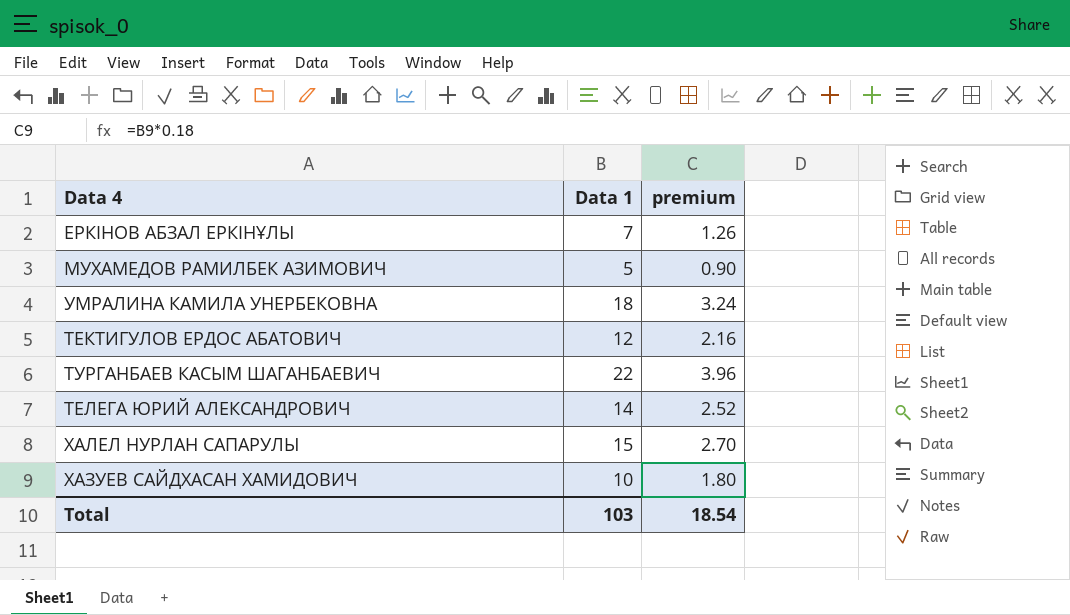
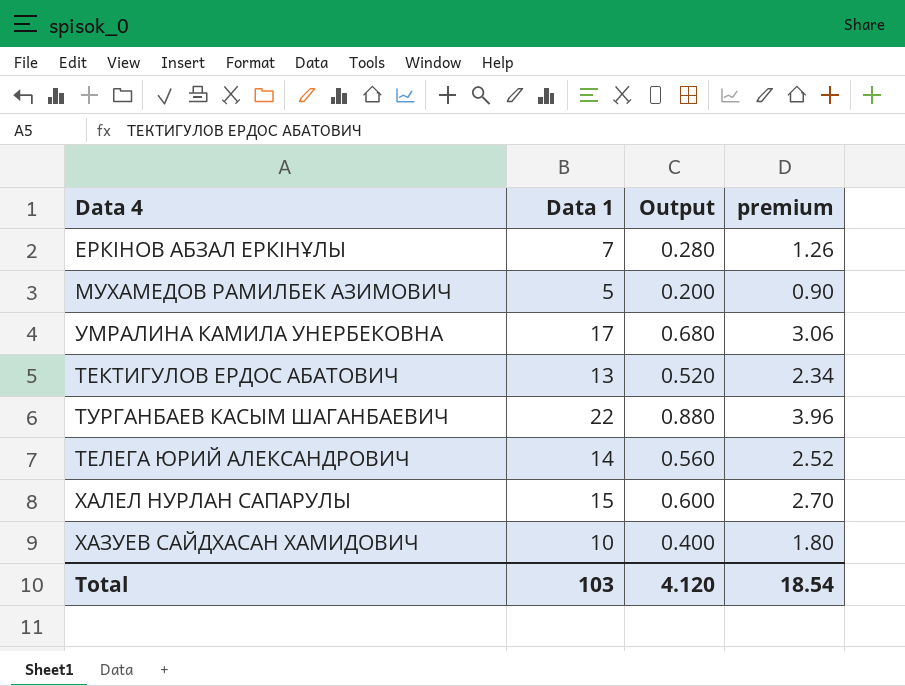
column Output | formula: none -> [Data 1] * 0.04
УМРАЛИНА КАМИЛА УНЕРБЕКОВНА | Data 1: 18 -> 17
УМРАЛИНА КАМИЛА УНЕРБЕКОВНА | premium: 3.24 -> 3.06
ТЕКТИГУЛОВ ЕРДОС АБАТОВИЧ | Data 1: 12 -> 13
ТЕКТИГУЛОВ ЕРДОС АБАТОВИЧ | premium: 2.16 -> 2.34

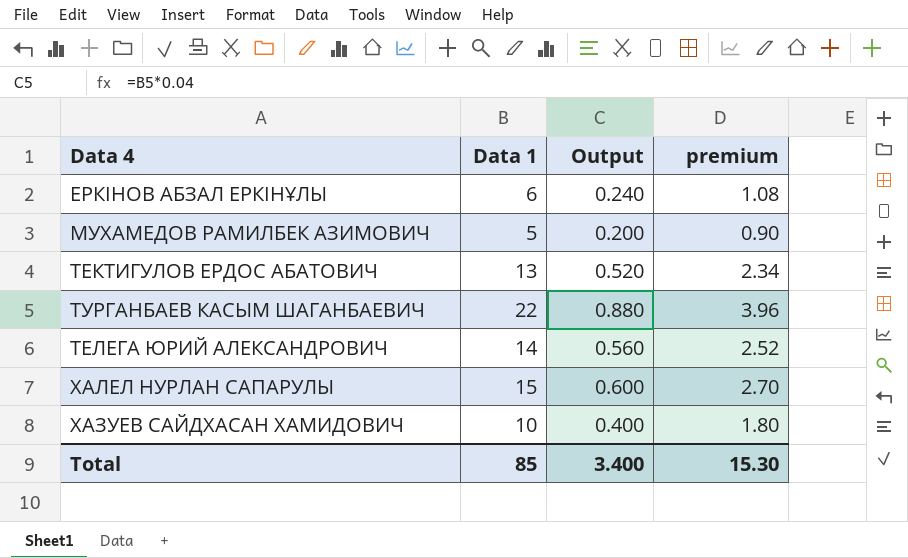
row УМРАЛИНА КАМИЛА УНЕРБЕКОВНА: 17 | 0.680 | 3.06 -> none
ЕРКІНОВ АБЗАЛ ЕРКІНҰЛЫ | Data 1: 7 -> 6
ЕРКІНОВ АБЗАЛ ЕРКІНҰЛЫ | Output: 0.280 -> 0.240
ЕРКІНОВ АБЗАЛ ЕРКІНҰЛЫ | premium: 1.26 -> 1.08
Total | Data 1: 103 -> 85
Total | Output: 4.120 -> 3.400
Total | premium: 18.54 -> 15.30

